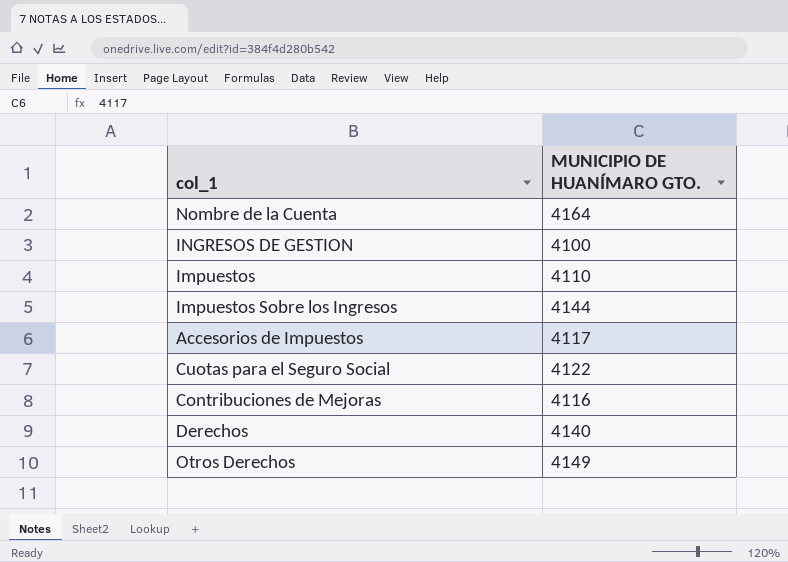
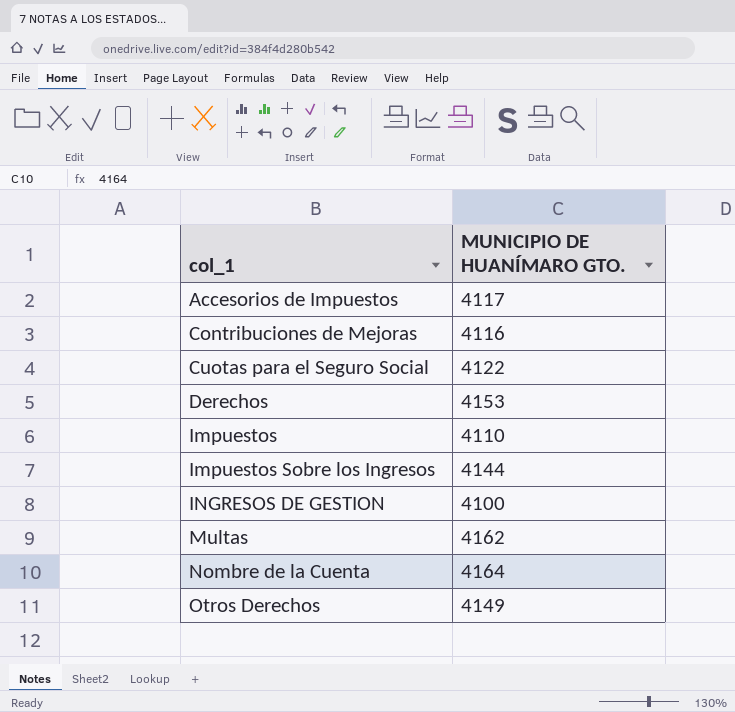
row order: none -> col_1 ascending
Derechos | MUNICIPIO DE HUANÍMARO GTO.: 4140 -> 4153
row Multas: none -> 4162

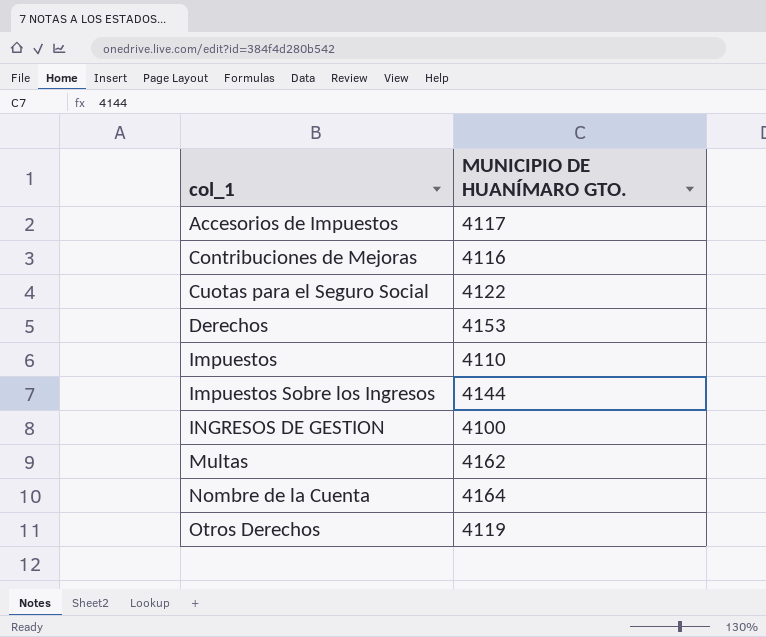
Otros Derechos | MUNICIPIO DE HUANÍMARO GTO.: 4149 -> 4119

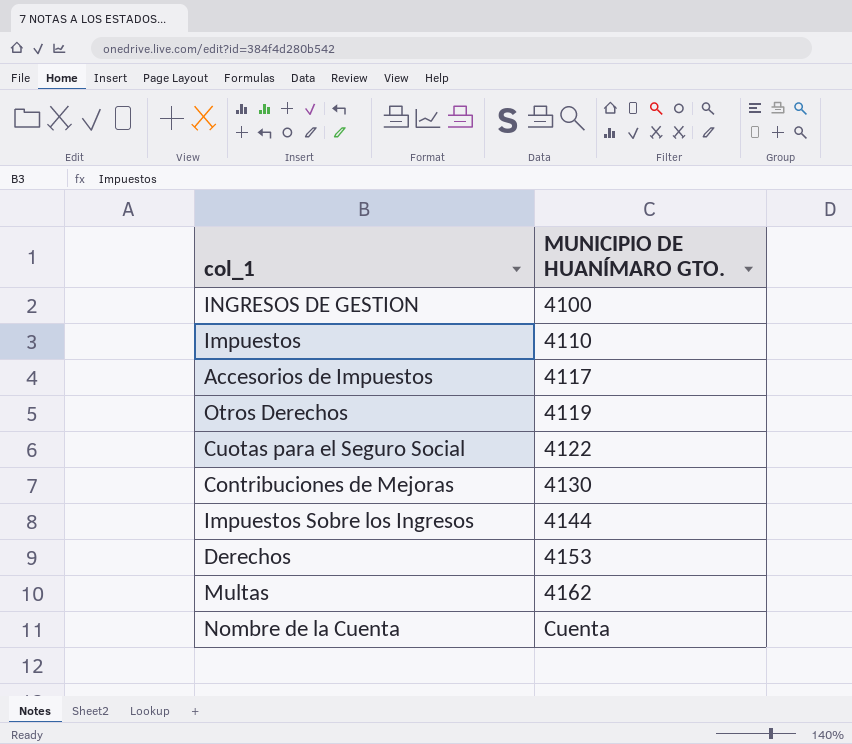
row order: col_1 ascending -> MUNICIPIO DE HUANÍMARO GTO. ascending
Contribuciones de Mejoras | MUNICIPIO DE HUANÍMARO GTO.: 4116 -> 4130
Nombre de la Cuenta | MUNICIPIO DE HUANÍMARO GTO.: 4164 -> Cuenta

